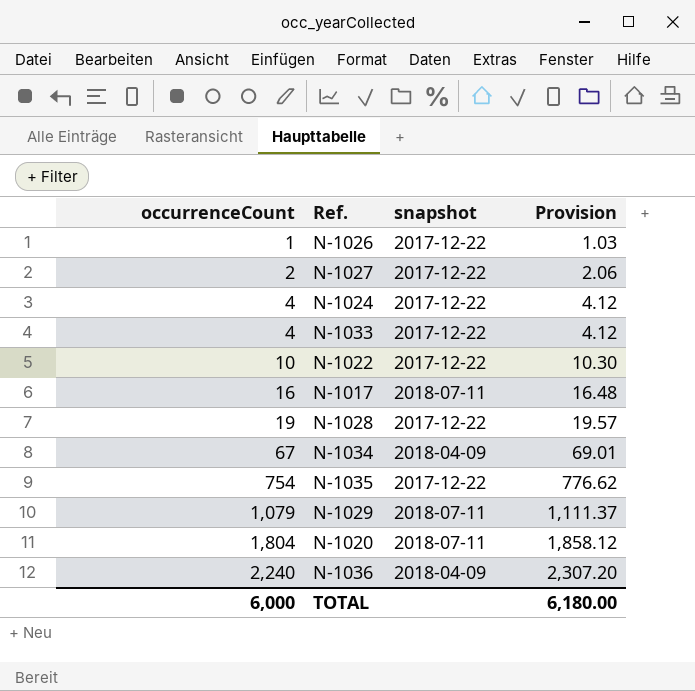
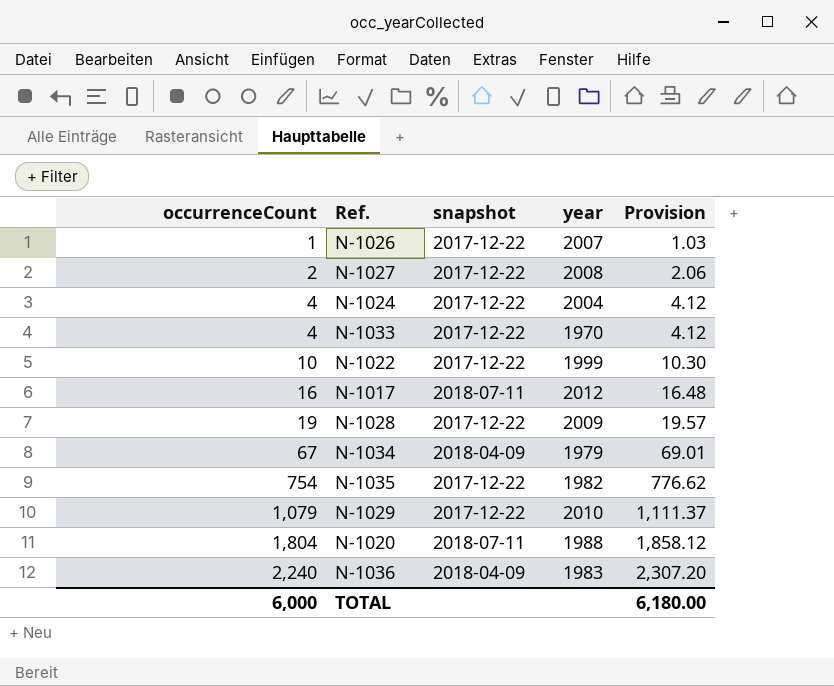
column year | position: none -> 4
N-1029 | snapshot: 2018-07-11 -> 2017-12-22

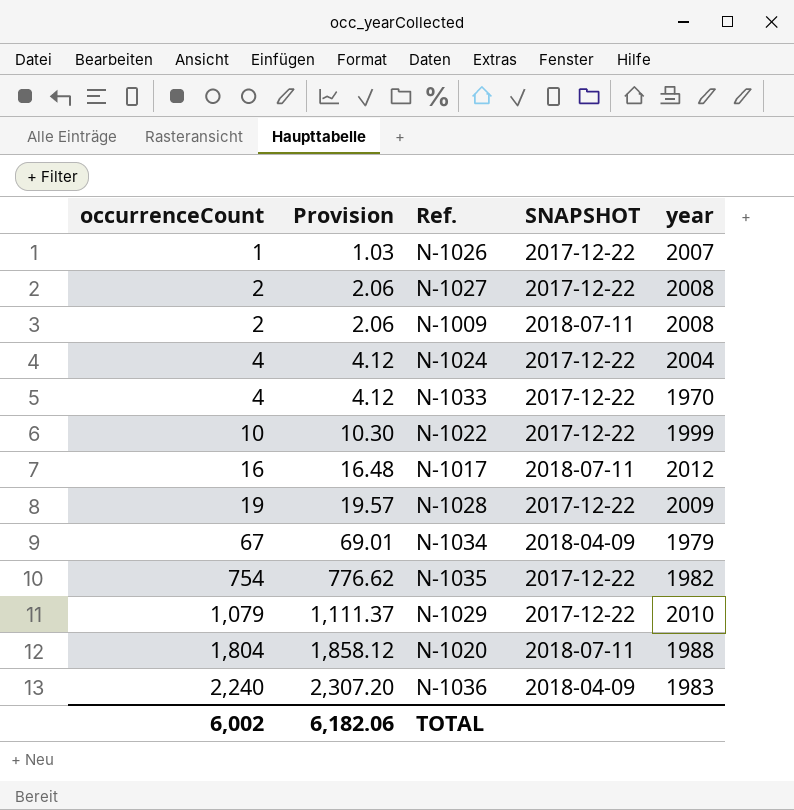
column Provision | position: 5 -> 2
column name: snapshot -> SNAPSHOT
row N-1009: none -> 2 | 2.06 | 2018-07-11 | 2008
TOTAL | occurrenceCount: 6,000 -> 6,002
TOTAL | Provision: 6,180.00 -> 6,182.06

